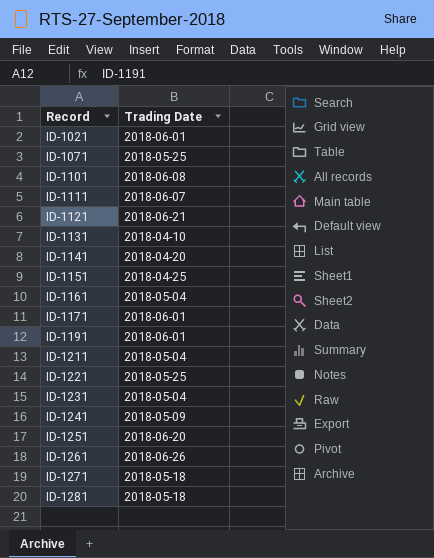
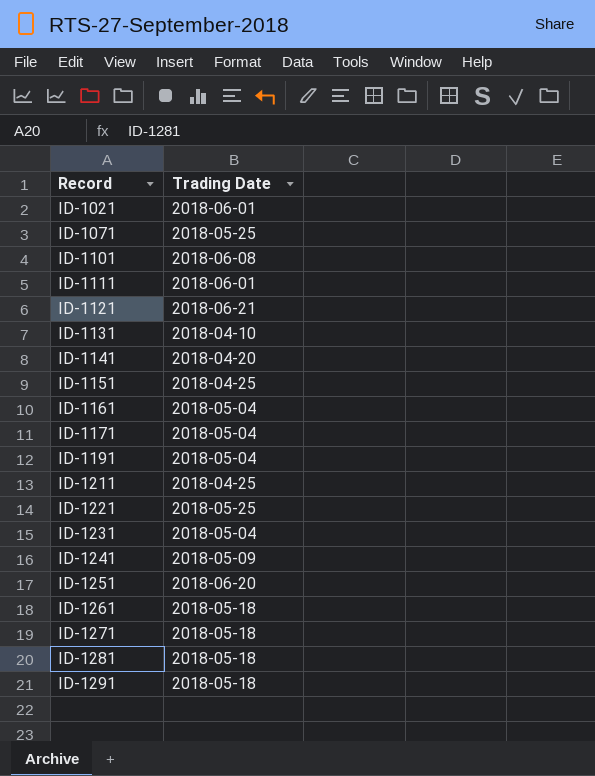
ID-1111 | Trading Date: 2018-06-07 -> 2018-06-01
ID-1171 | Trading Date: 2018-06-01 -> 2018-05-04
ID-1191 | Trading Date: 2018-06-01 -> 2018-05-04
ID-1211 | Trading Date: 2018-05-04 -> 2018-04-25
ID-1261 | Trading Date: 2018-06-26 -> 2018-05-18
row ID-1291: none -> 2018-05-18

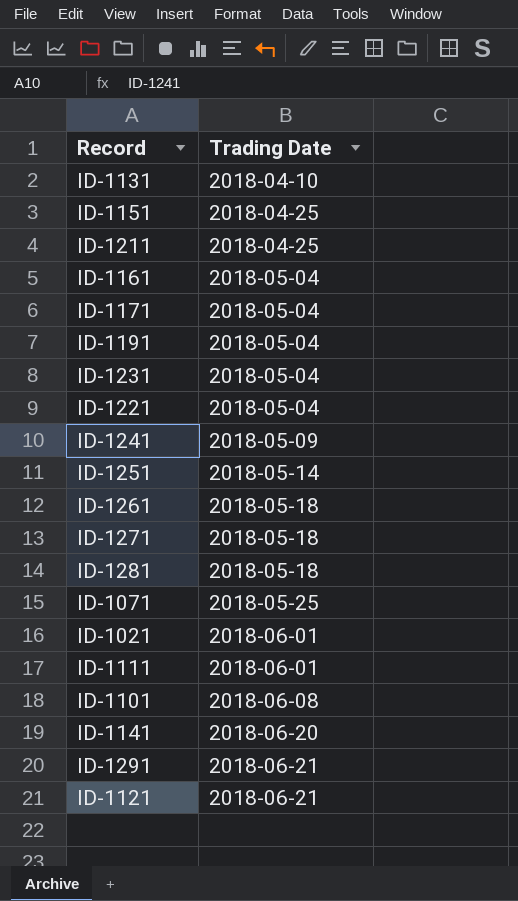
row order: Record ascending -> Trading Date ascending
ID-1221 | Trading Date: 2018-05-25 -> 2018-05-04
ID-1251 | Trading Date: 2018-06-20 -> 2018-05-14
ID-1141 | Trading Date: 2018-04-20 -> 2018-06-20
ID-1291 | Trading Date: 2018-05-18 -> 2018-06-21

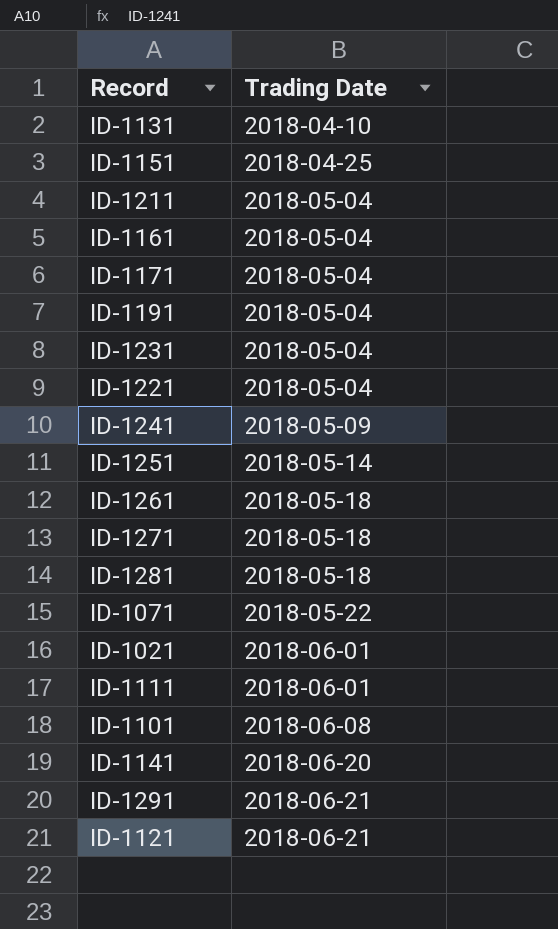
ID-1211 | Trading Date: 2018-04-25 -> 2018-05-04
ID-1071 | Trading Date: 2018-05-25 -> 2018-05-22

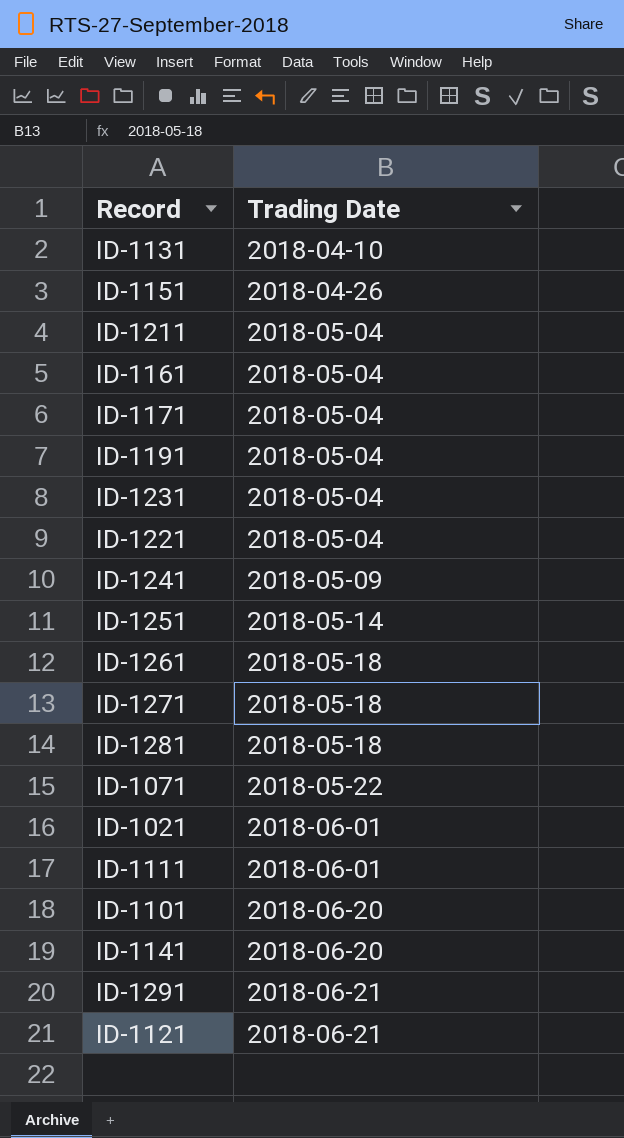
ID-1151 | Trading Date: 2018-04-25 -> 2018-04-26
ID-1101 | Trading Date: 2018-06-08 -> 2018-06-20

